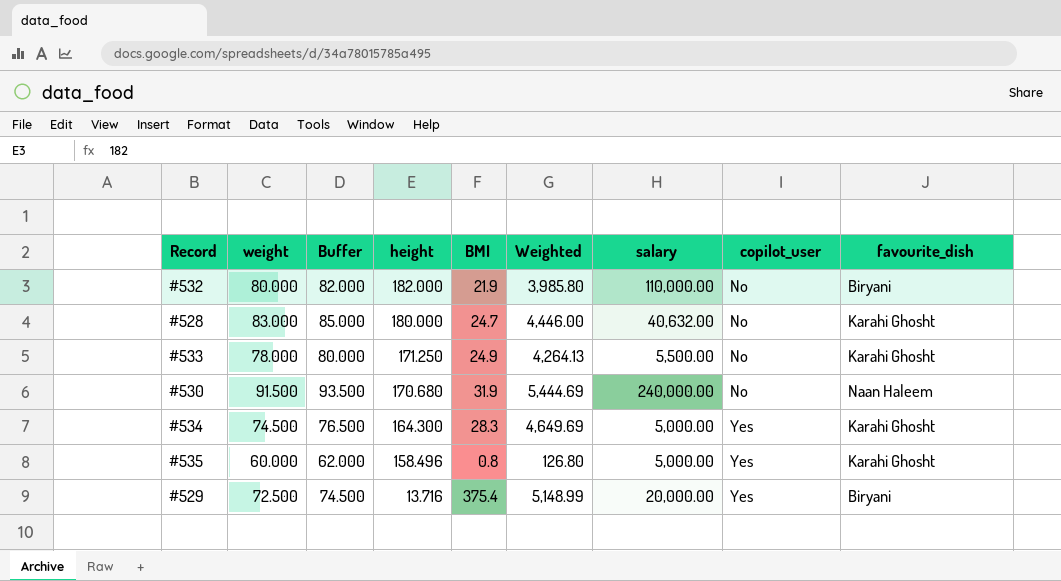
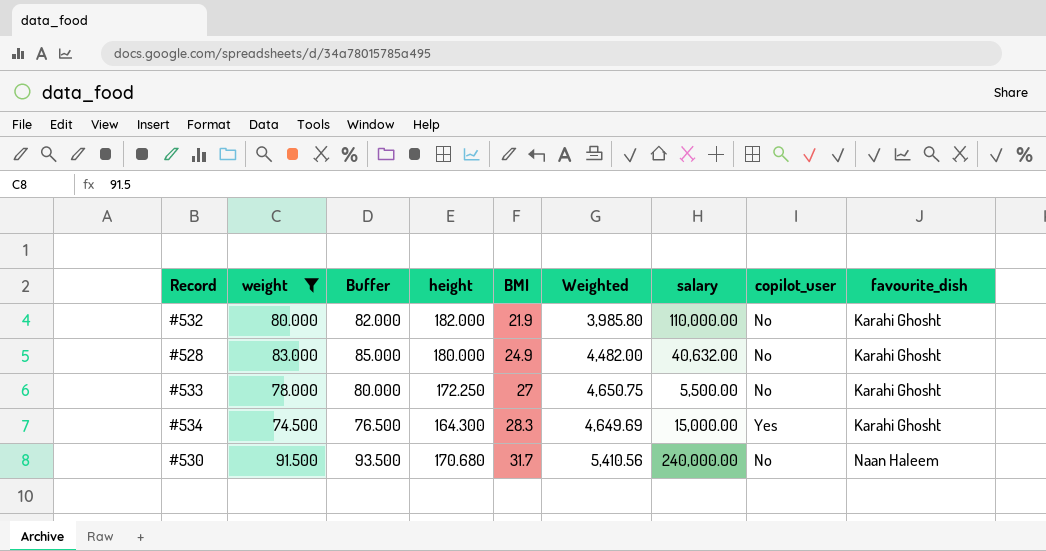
filter: none -> weight >= 74.500
row order: height descending -> BMI ascending
#532 | favourite_dish: Biryani -> Karahi Ghosht
#528 | BMI: 24.7 -> 24.9
#528 | Weighted: 4,446.00 -> 4,482.00
#533 | height: 171.250 -> 172.250
#533 | BMI: 24.9 -> 27
#533 | Weighted: 4,264.13 -> 4,650.75
#534 | salary: 5,000.00 -> 15,000.00
#530 | BMI: 31.9 -> 31.7
#530 | Weighted: 5,444.69 -> 5,410.56

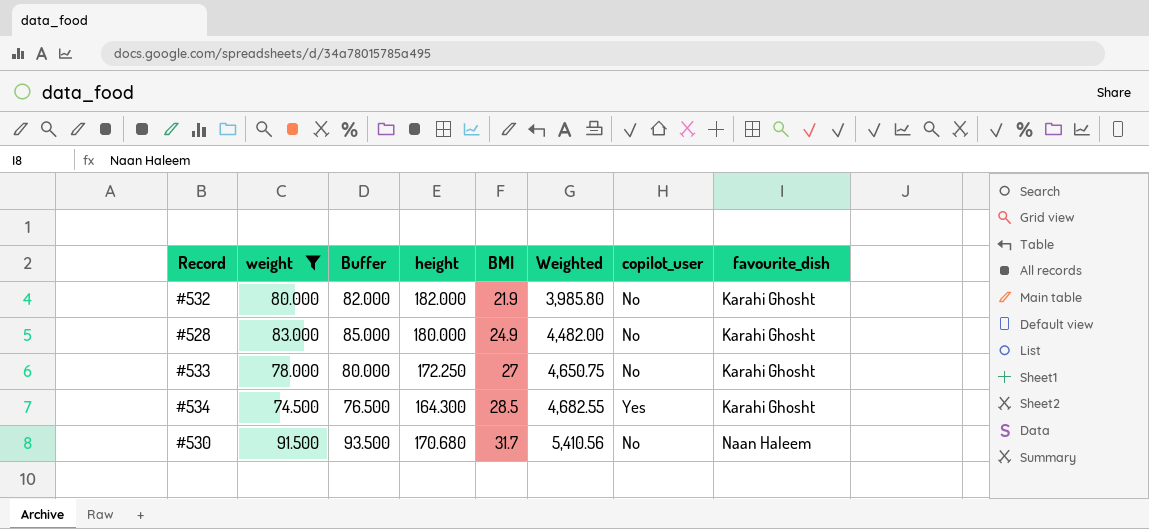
column salary | position: 7 -> none
#534 | BMI: 28.3 -> 28.5
#534 | Weighted: 4,649.69 -> 4,682.55

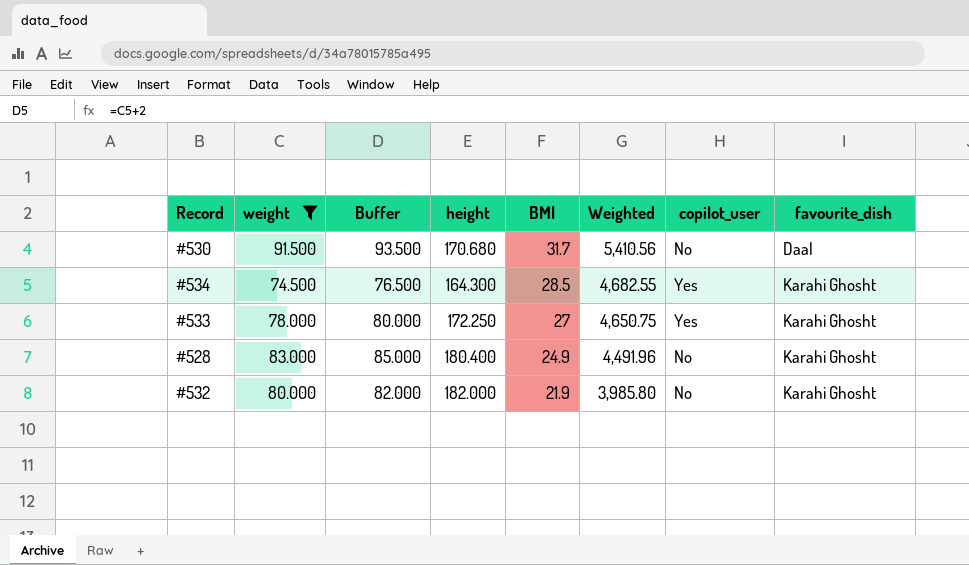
row order: BMI ascending -> BMI descending
#530 | favourite_dish: Naan Haleem -> Daal
#533 | copilot_user: No -> Yes
#528 | height: 180.000 -> 180.400
#528 | Weighted: 4,482.00 -> 4,491.96

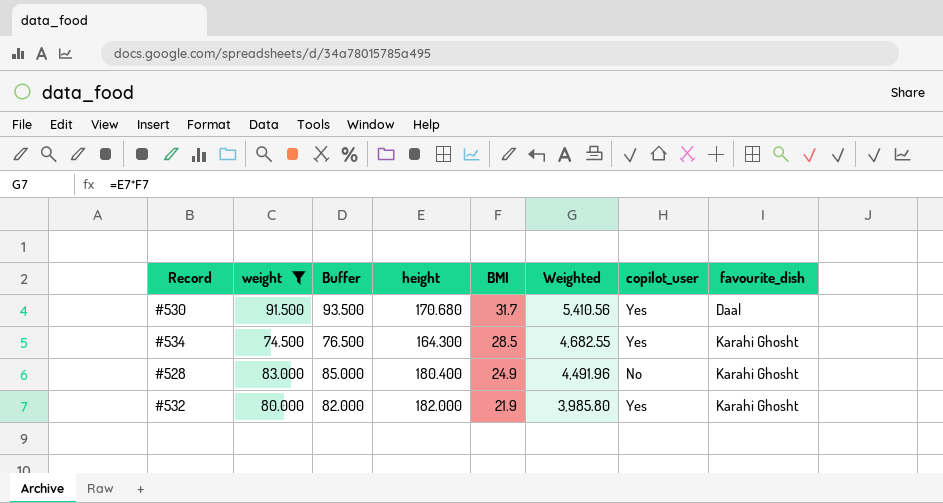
row #533: 78.000 | 80.000 | 172.250 | 27 | 4,650.75 | Yes | Karahi Ghosht -> none
#530 | copilot_user: No -> Yes
#532 | copilot_user: No -> Yes

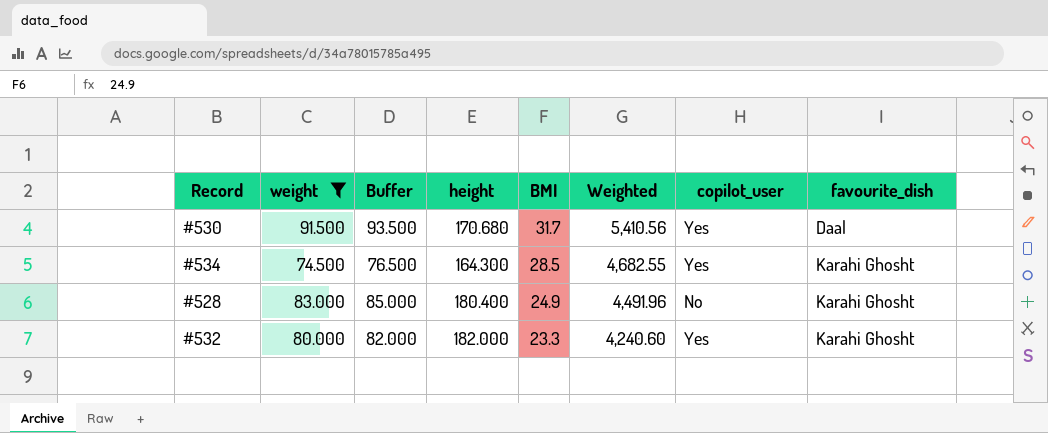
#532 | BMI: 21.9 -> 23.3
#532 | Weighted: 3,985.80 -> 4,240.60

